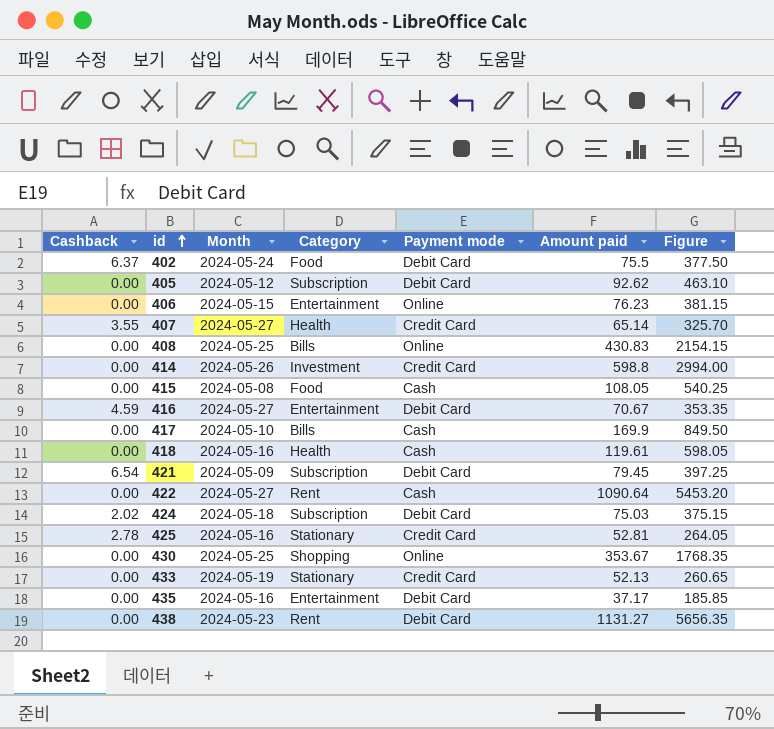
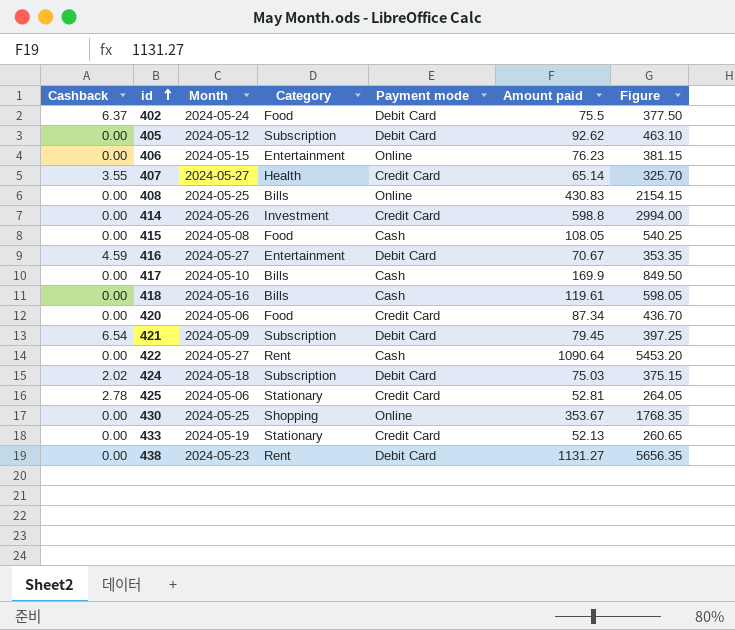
row 435: 0.00 | 2024-05-16 | Entertainment | Debit Card | 37.17 | 185.85 -> none
418 | Category: Health -> Bills
row 420: none -> 0.00 | 2024-05-06 | Food | Credit Card | 87.34 | 436.70
425 | Month: 2024-05-16 -> 2024-05-06

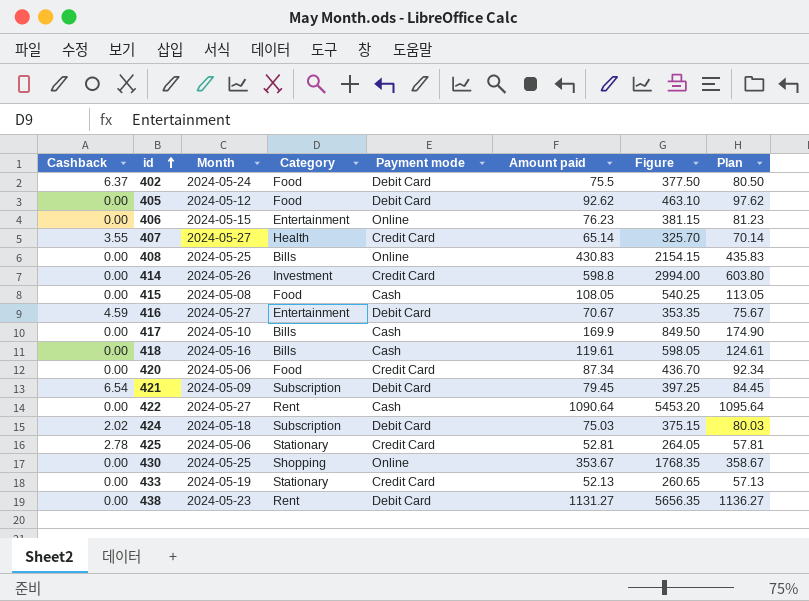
column Plan | formula: none -> [Amount paid] + 5
405 | Category: Subscription -> Food

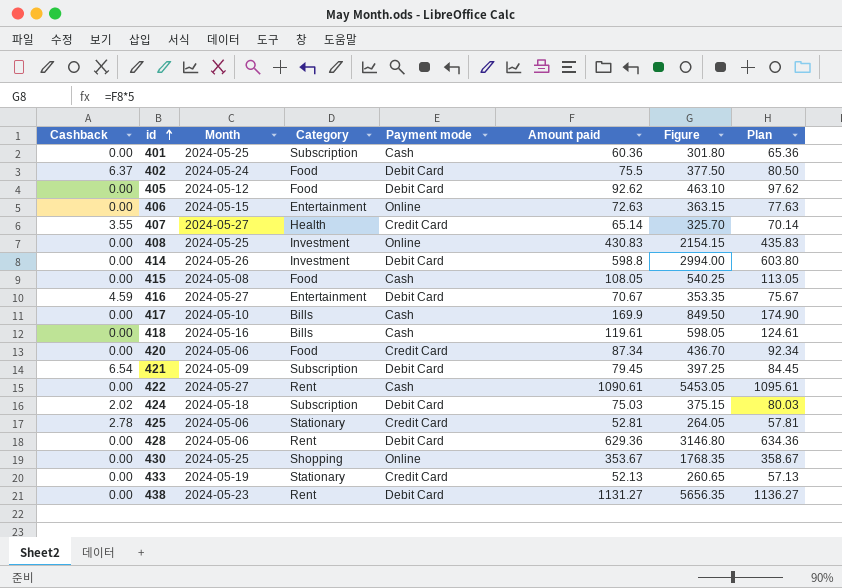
row 401: none -> 0.00 | 2024-05-25 | Subscription | Cash | 60.36 | 301.80 | 65.36
406 | Amount paid: 76.23 -> 72.63
406 | Figure: 381.15 -> 363.15
406 | Plan: 81.23 -> 77.63
408 | Category: Bills -> Investment
414 | Payment mode: Credit Card -> Debit Card
422 | Amount paid: 1090.64 -> 1090.61
422 | Figure: 5453.20 -> 5453.05
422 | Plan: 1095.64 -> 1095.61
row 428: none -> 0.00 | 2024-05-06 | Rent | Debit Card | 629.36 | 3146.80 | 634.36

